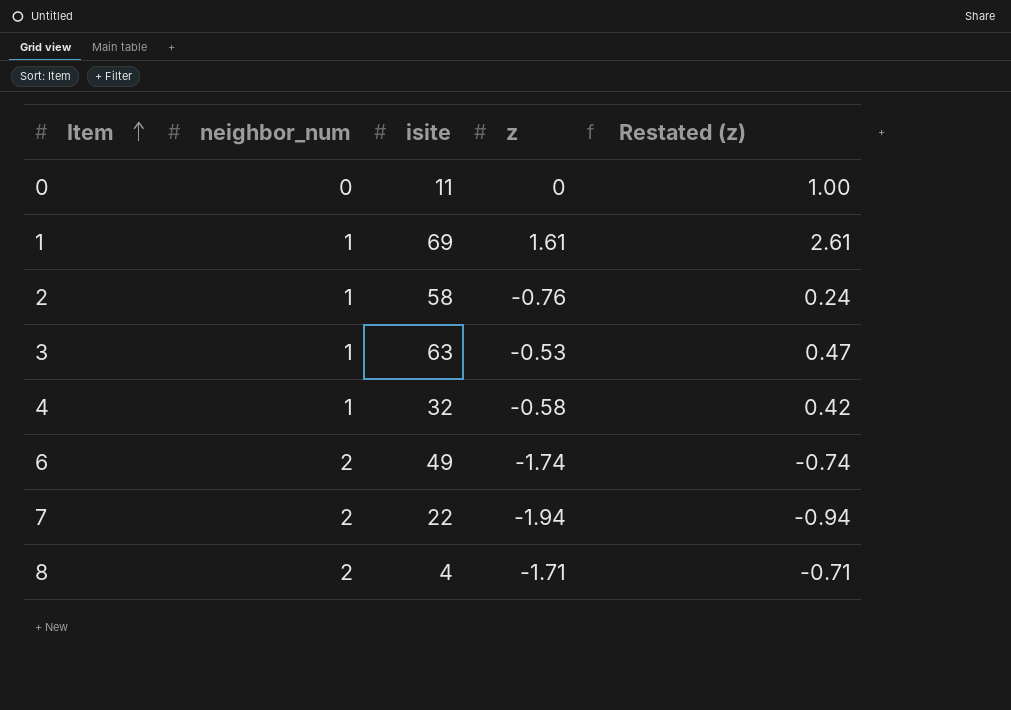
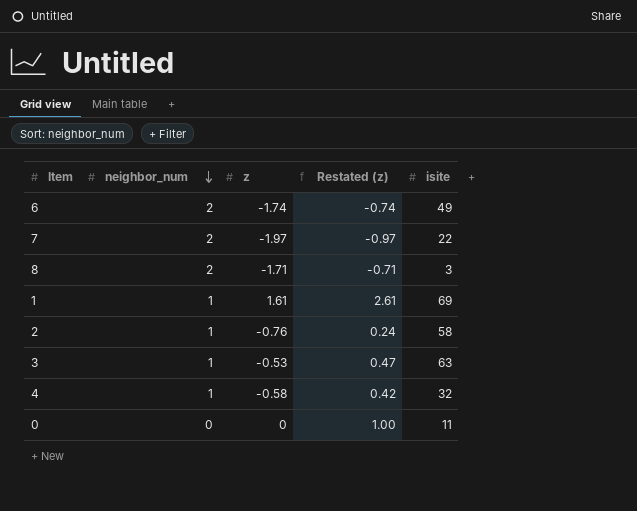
row order: Item ascending -> neighbor_num descending
column isite | position: 3 -> 5
7 | z: -1.94 -> -1.97
7 | Restated (z): -0.94 -> -0.97
8 | isite: 4 -> 3

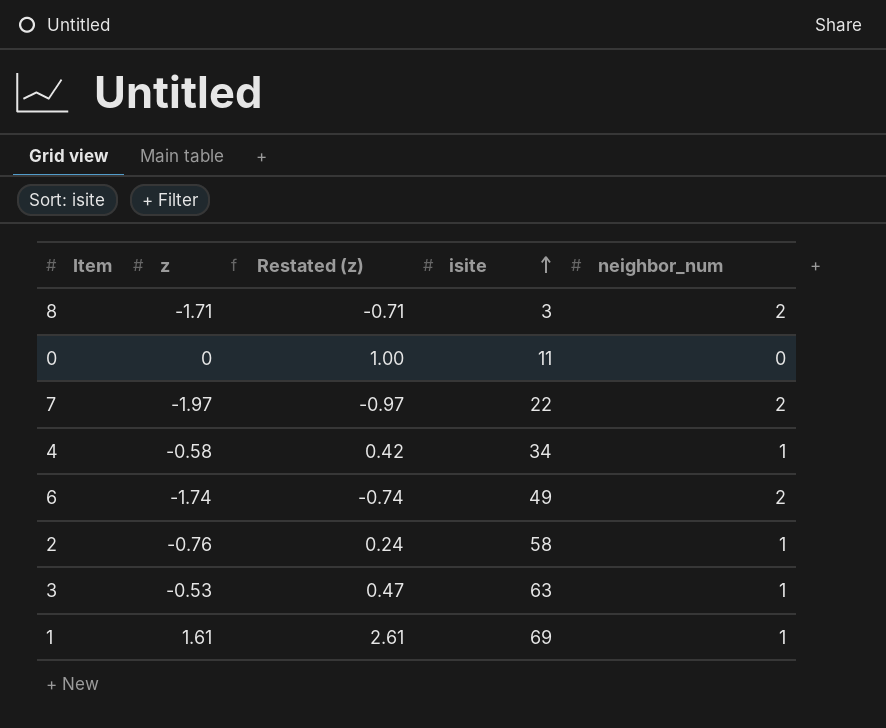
row order: neighbor_num descending -> isite ascending
column neighbor_num | position: 2 -> 5
4 | isite: 32 -> 34

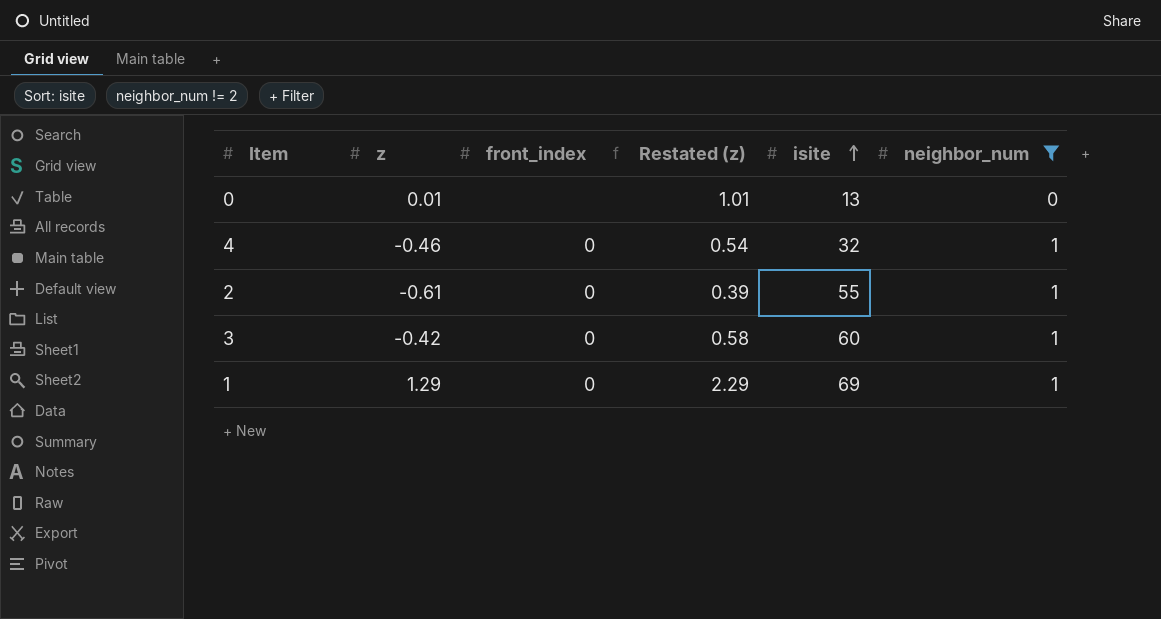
filter: none -> neighbor_num != 2
column front_index | position: none -> 3
0 | z: 0 -> 0.01
0 | Restated (z): 1.00 -> 1.01
0 | isite: 11 -> 13
4 | z: -0.58 -> -0.46
4 | Restated (z): 0.42 -> 0.54
4 | isite: 34 -> 32
2 | z: -0.76 -> -0.61
2 | Restated (z): 0.24 -> 0.39
2 | isite: 58 -> 55
3 | z: -0.53 -> -0.42
3 | Restated (z): 0.47 -> 0.58
3 | isite: 63 -> 60
1 | z: 1.61 -> 1.29
1 | Restated (z): 2.61 -> 2.29

